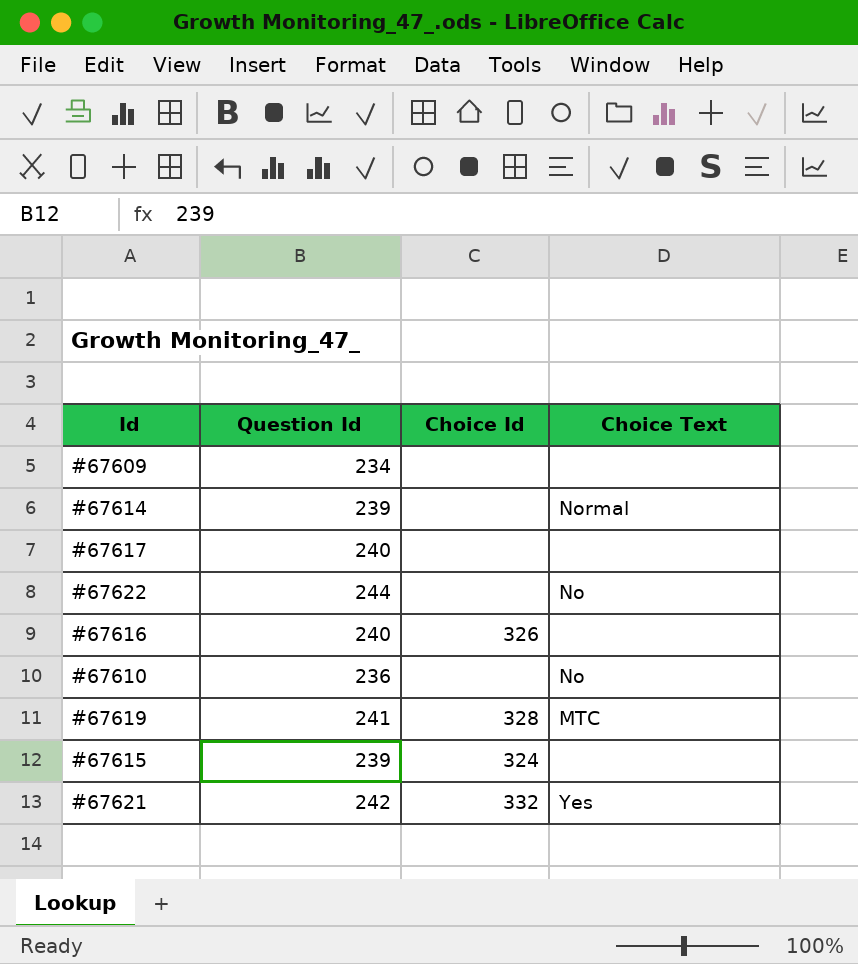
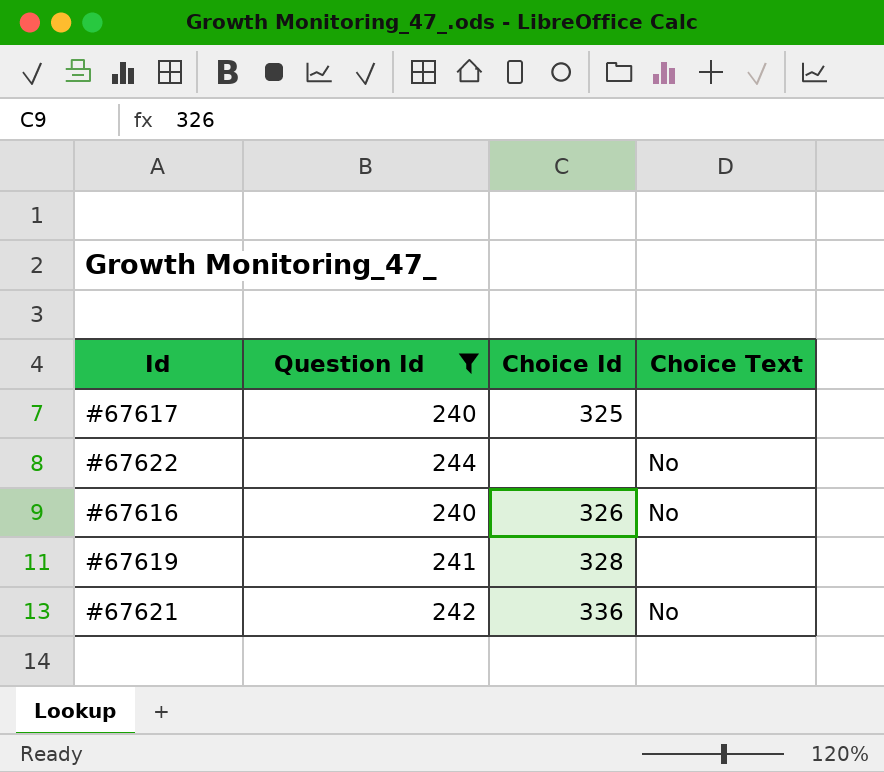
filter: none -> Question Id >= 240
#67617 | Choice Id: none -> 325
#67616 | Choice Text: none -> No
#67619 | Choice Text: MTC -> none
#67621 | Choice Id: 332 -> 336
#67621 | Choice Text: Yes -> No

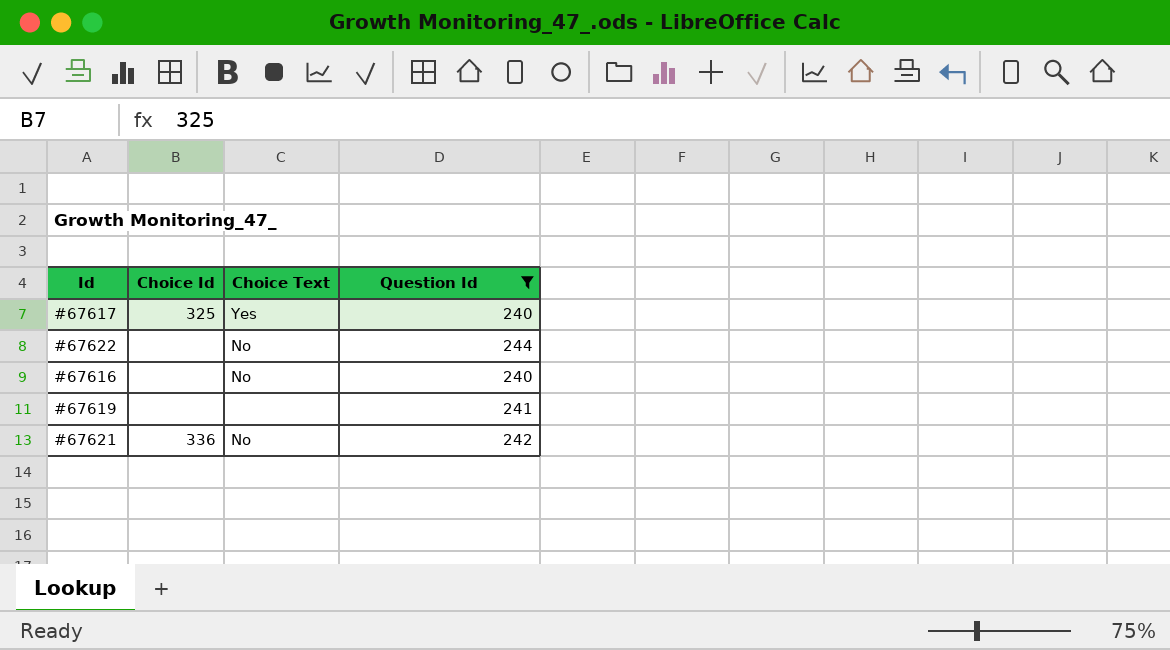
column Question Id | position: 2 -> 4
#67617 | Choice Text: none -> Yes
#67616 | Choice Id: 326 -> none
#67619 | Choice Id: 328 -> none

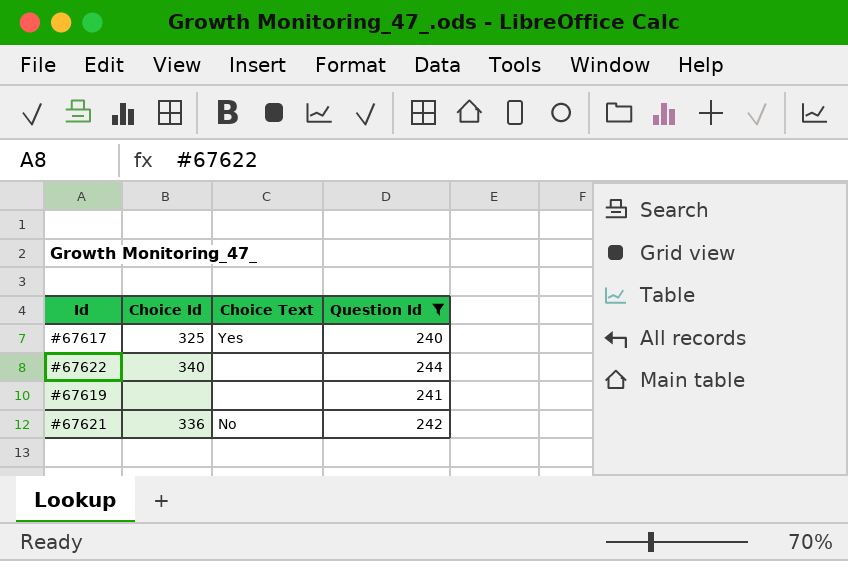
row #67616: none | No | 240 -> none
#67622 | Choice Id: none -> 340
#67622 | Choice Text: No -> none

